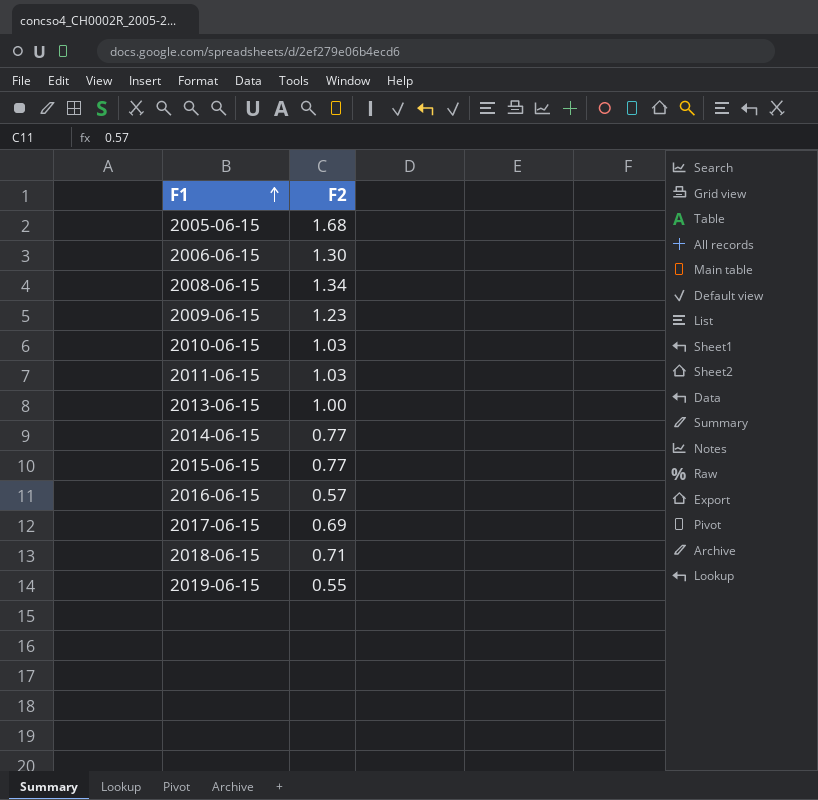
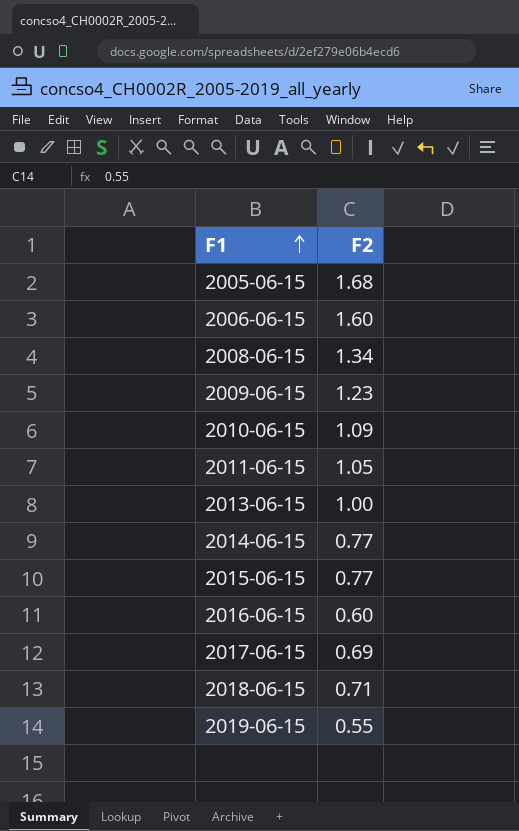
2006-06-15 | F2: 1.30 -> 1.60
2010-06-15 | F2: 1.03 -> 1.09
2011-06-15 | F2: 1.03 -> 1.05
2016-06-15 | F2: 0.57 -> 0.60

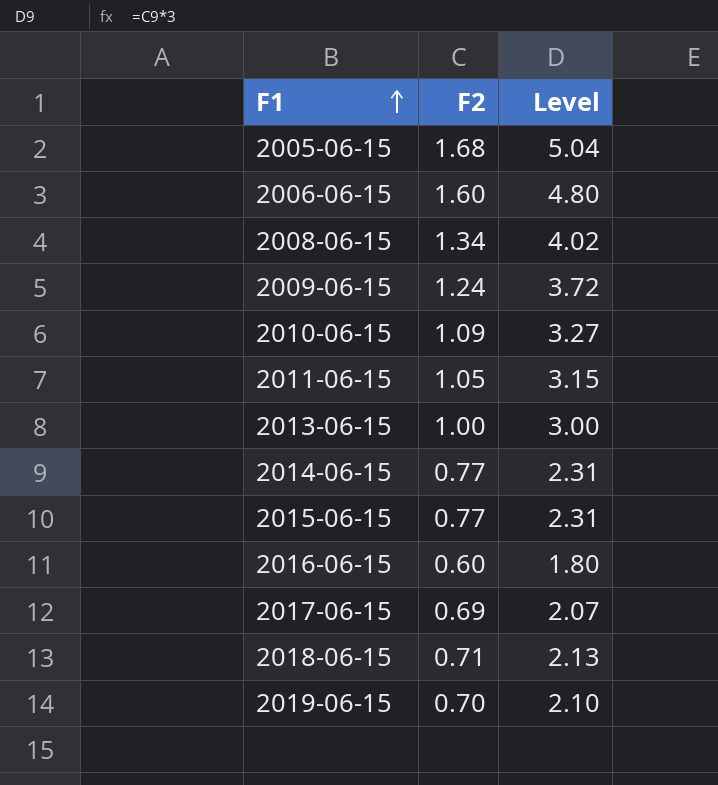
column Level | formula: none -> [F2] * 3
2009-06-15 | F2: 1.23 -> 1.24
2019-06-15 | F2: 0.55 -> 0.70

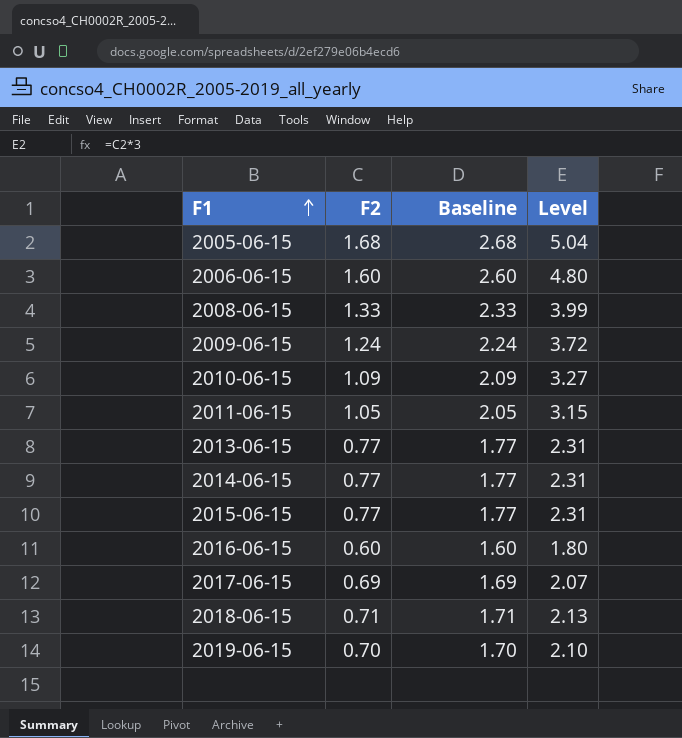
column Baseline | formula: none -> [F2] + 1
2008-06-15 | F2: 1.34 -> 1.33
2008-06-15 | Level: 4.02 -> 3.99
2013-06-15 | F2: 1.00 -> 0.77
2013-06-15 | Level: 3.00 -> 2.31

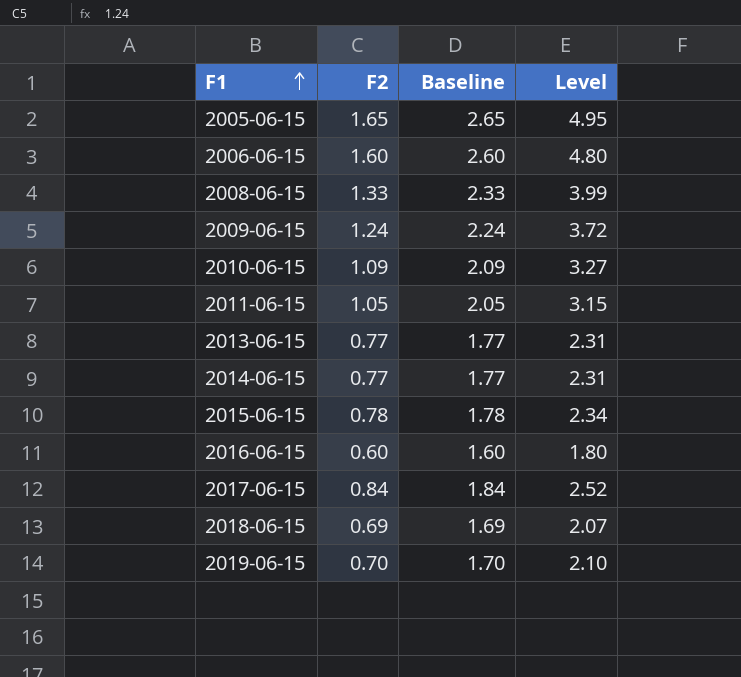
2005-06-15 | F2: 1.68 -> 1.65
2005-06-15 | Baseline: 2.68 -> 2.65
2005-06-15 | Level: 5.04 -> 4.95
2015-06-15 | F2: 0.77 -> 0.78
2015-06-15 | Baseline: 1.77 -> 1.78
2015-06-15 | Level: 2.31 -> 2.34
2017-06-15 | F2: 0.69 -> 0.84
2017-06-15 | Baseline: 1.69 -> 1.84
2017-06-15 | Level: 2.07 -> 2.52
2018-06-15 | F2: 0.71 -> 0.69
2018-06-15 | Baseline: 1.71 -> 1.69
2018-06-15 | Level: 2.13 -> 2.07

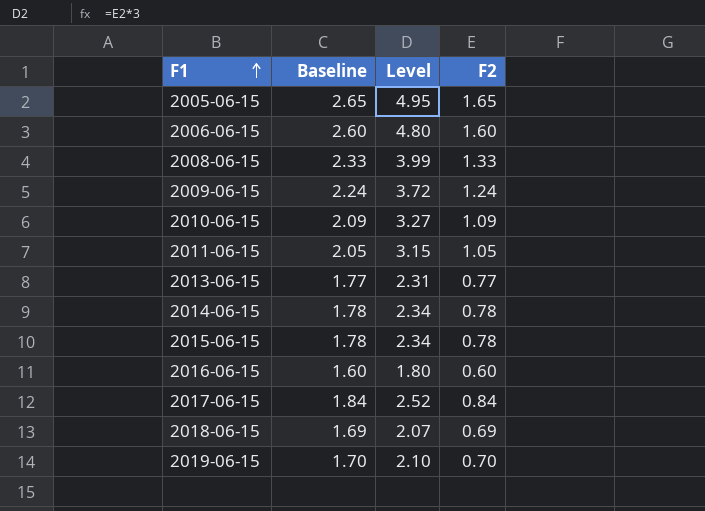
column F2 | position: 2 -> 4
2014-06-15 | Baseline: 1.77 -> 1.78
2014-06-15 | Level: 2.31 -> 2.34
2014-06-15 | F2: 0.77 -> 0.78

